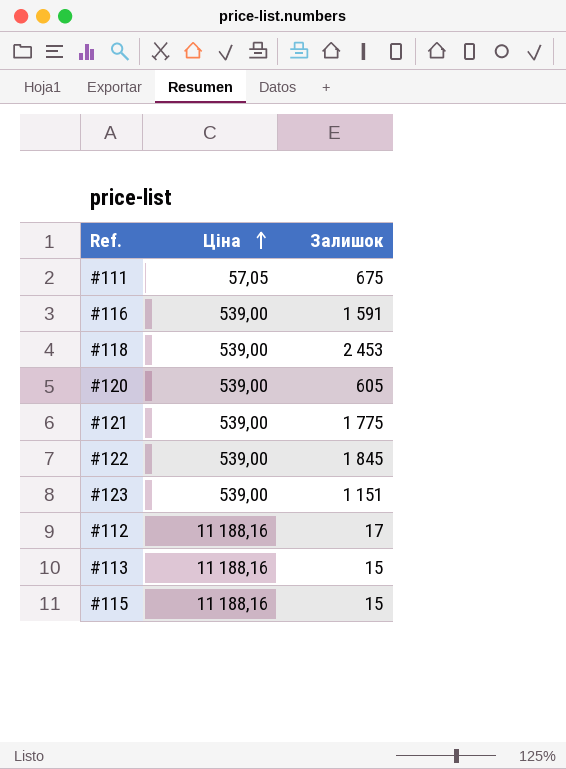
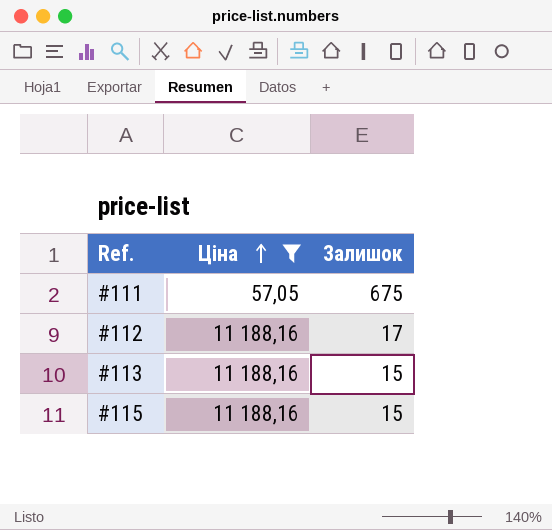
filter: none -> Ціна != 539,00

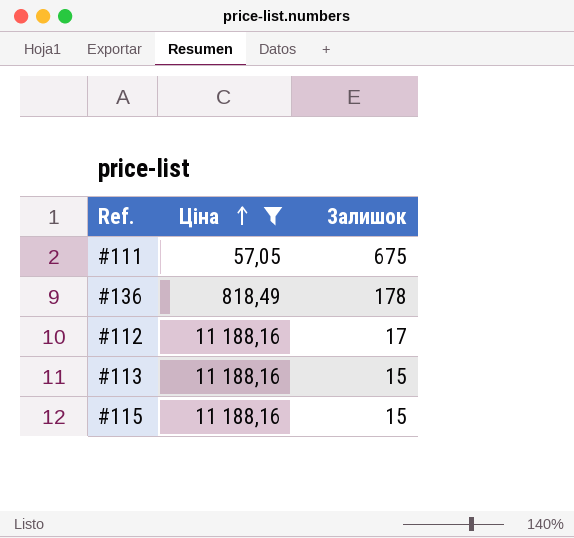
row #136: none -> 818,49 | 178

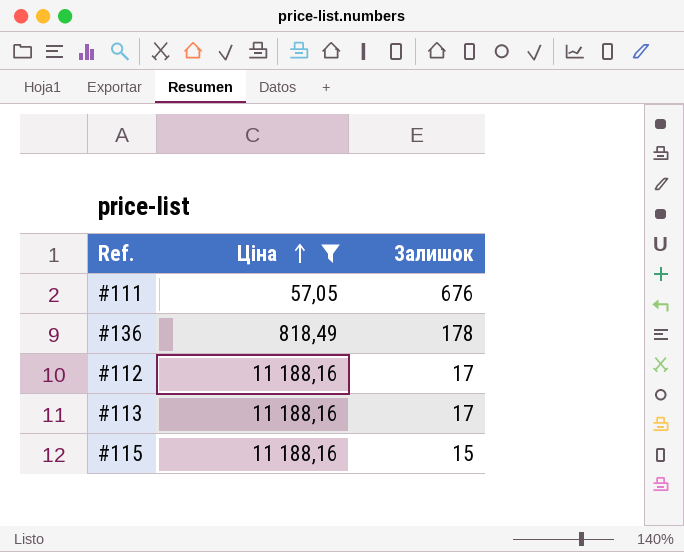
#111 | Залишок: 675 -> 676
#113 | Залишок: 15 -> 17

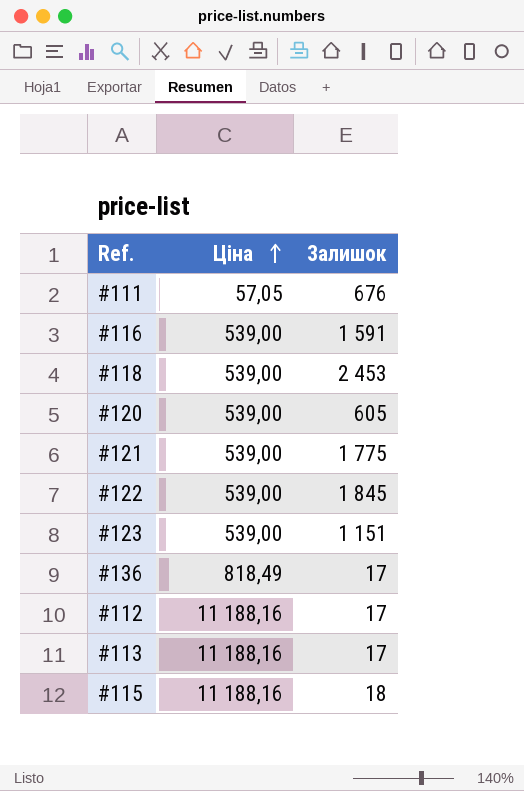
filter: Ціна != 539,00 -> none
#136 | Залишок: 178 -> 17
#115 | Залишок: 15 -> 18

